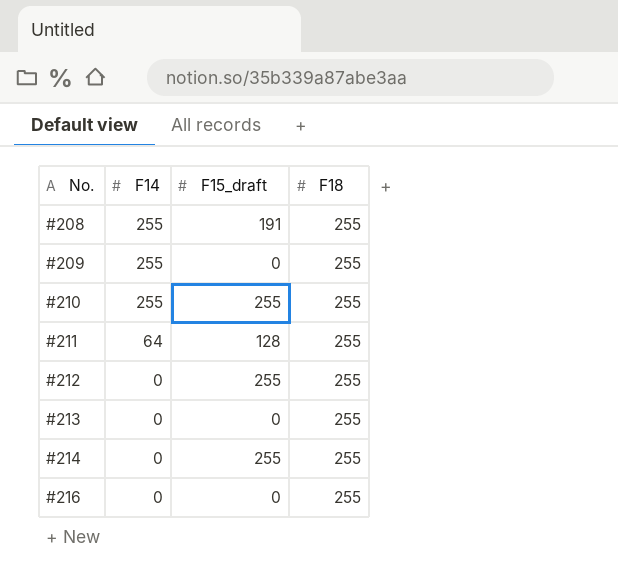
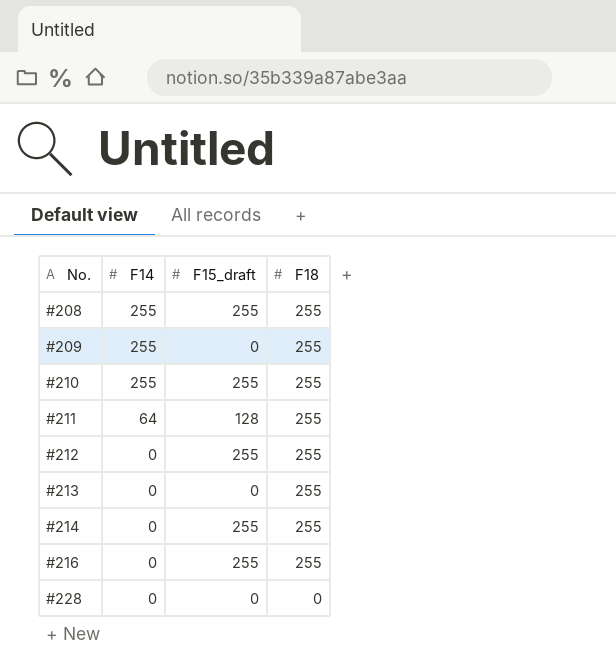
#208 | F15_draft: 191 -> 255
#216 | F15_draft: 0 -> 255
row #228: none -> 0 | 0 | 0

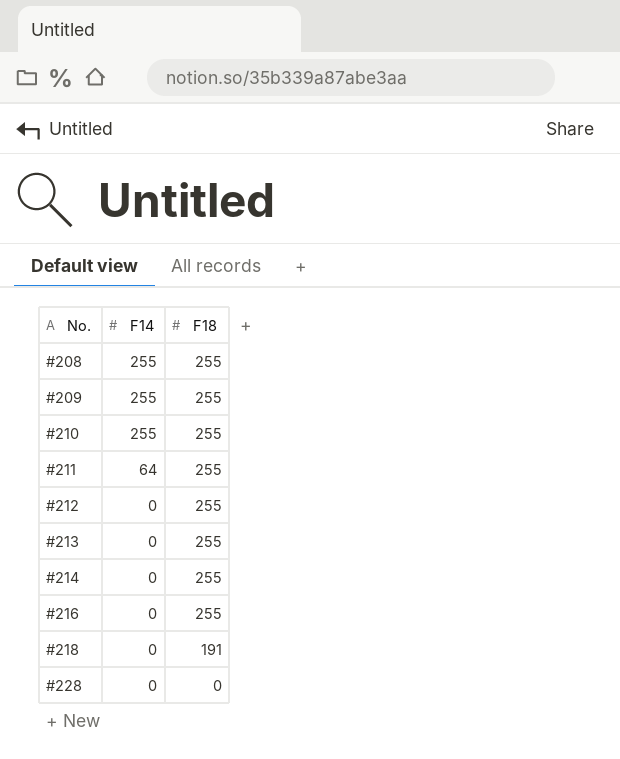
column F15_draft | position: 3 -> none
row #218: none -> 0 | 191

